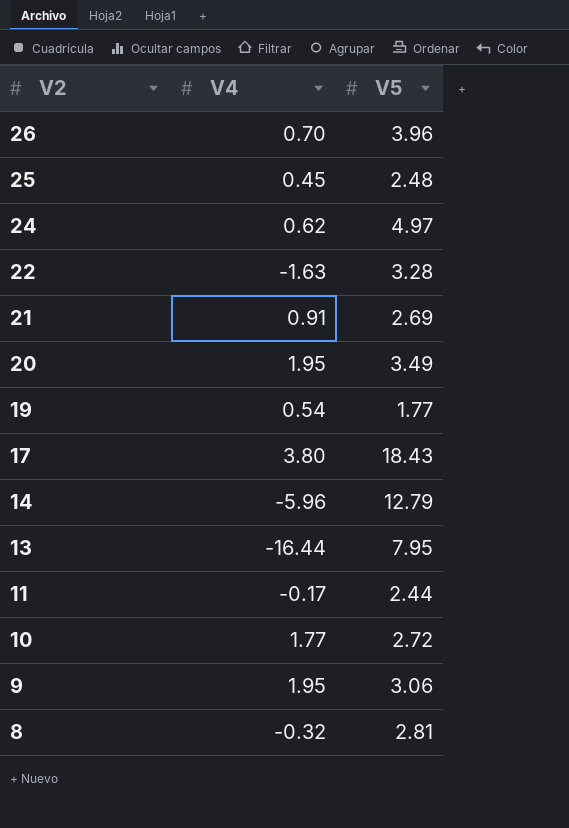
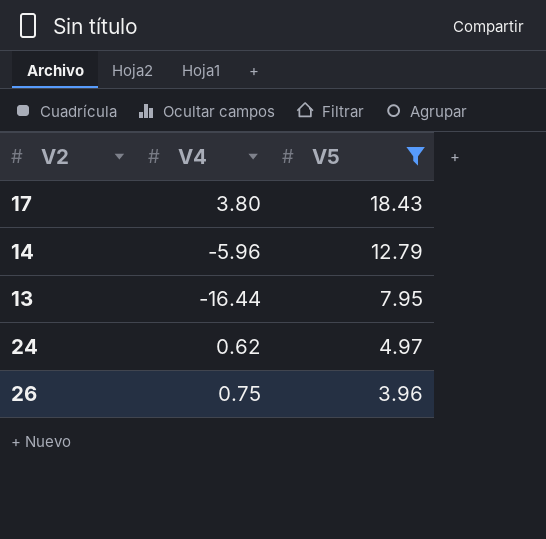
filter: none -> V5 >= 3.96
row order: V2 descending -> V5 descending
26 | V4: 0.70 -> 0.75

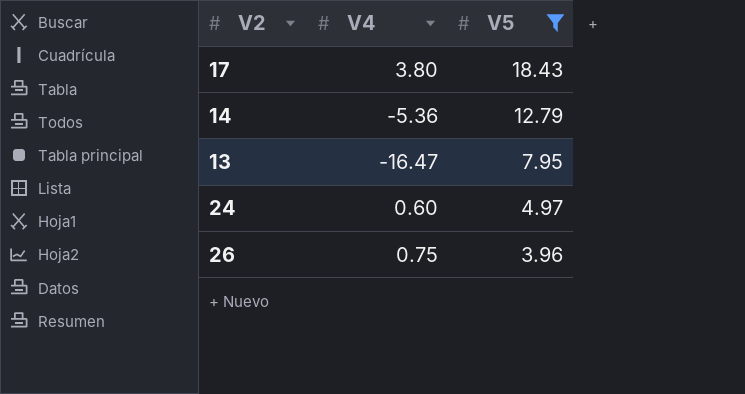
14 | V4: -5.96 -> -5.36
13 | V4: -16.44 -> -16.47
24 | V4: 0.62 -> 0.60

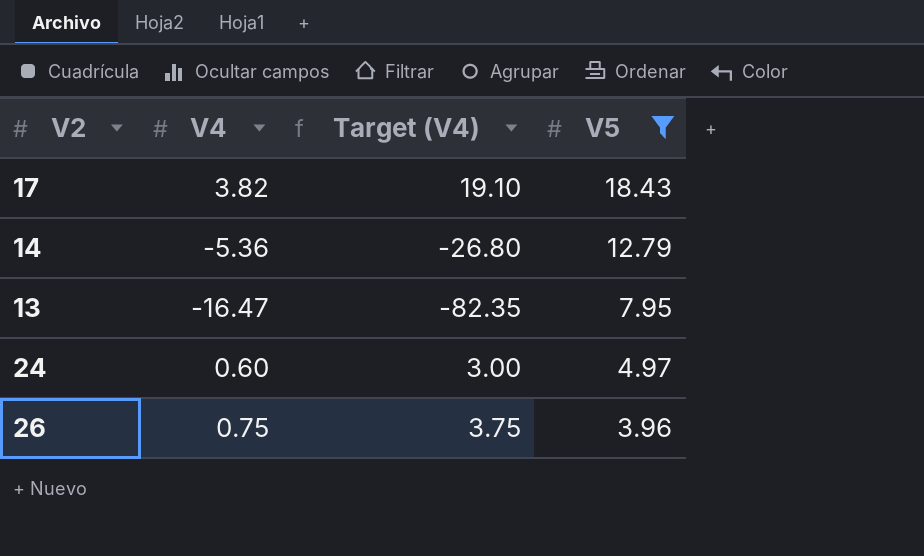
column Target (V4) | formula: none -> [V4] * 5
17 | V4: 3.80 -> 3.82

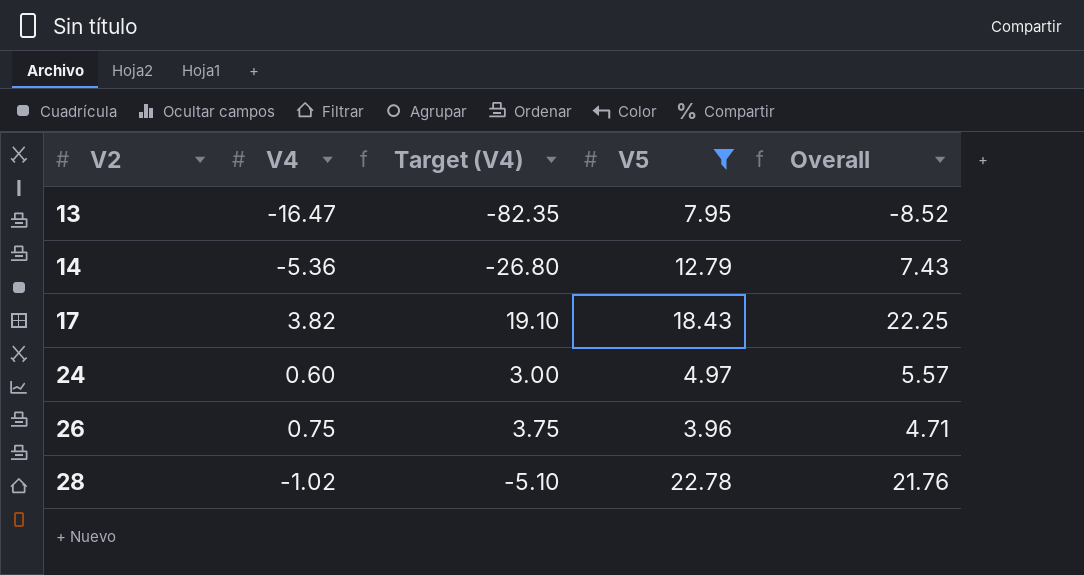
row order: V5 descending -> V2 ascending
column Overall | formula: none -> [V4] + [V5]
row 28: none -> -1.02 | -5.10 | 22.78 | 21.76

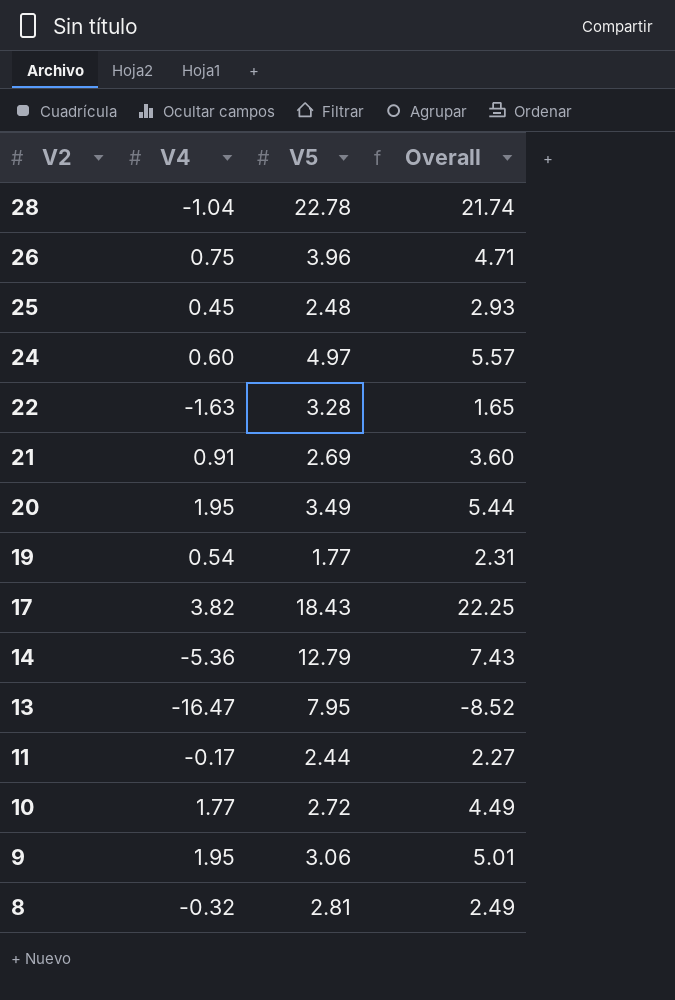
filter: V5 >= 3.96 -> none
row order: V2 ascending -> V2 descending
column Target (V4) | formula: [V4] * 5 -> none
28 | V4: -1.02 -> -1.04
28 | Overall: 21.76 -> 21.74

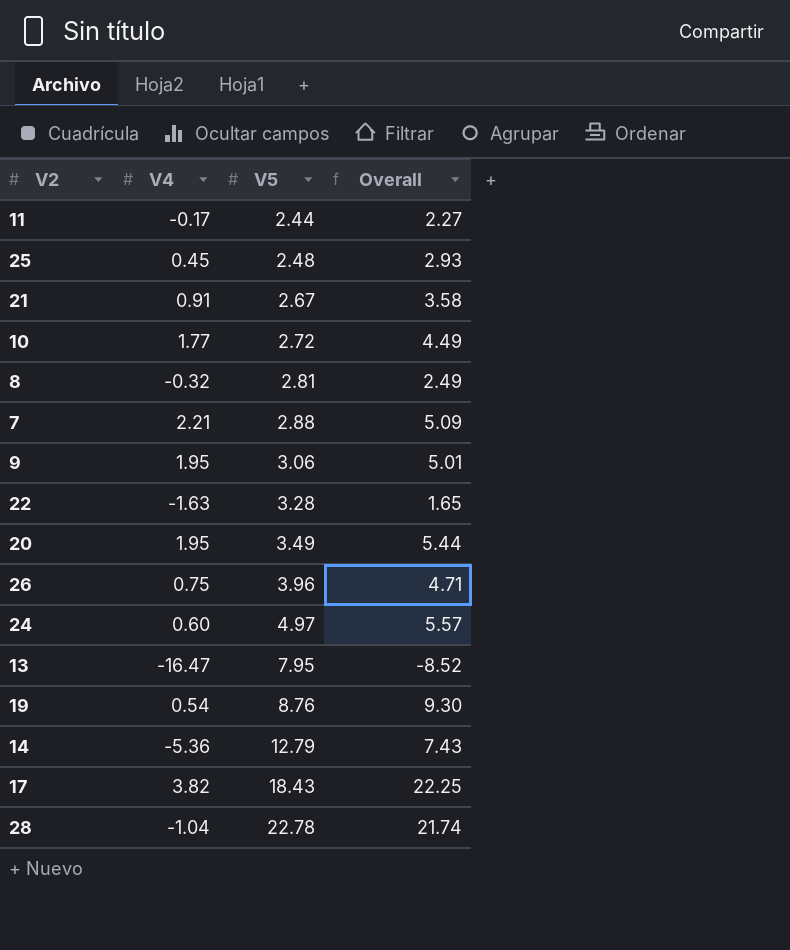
row order: V2 descending -> V5 ascending
21 | V5: 2.69 -> 2.67
21 | Overall: 3.60 -> 3.58
row 7: none -> 2.21 | 2.88 | 5.09
19 | V5: 1.77 -> 8.76
19 | Overall: 2.31 -> 9.30

